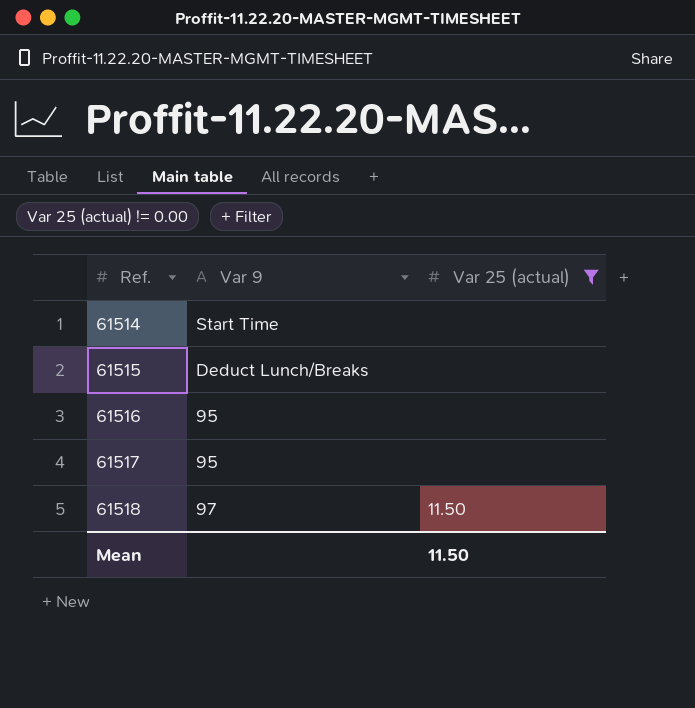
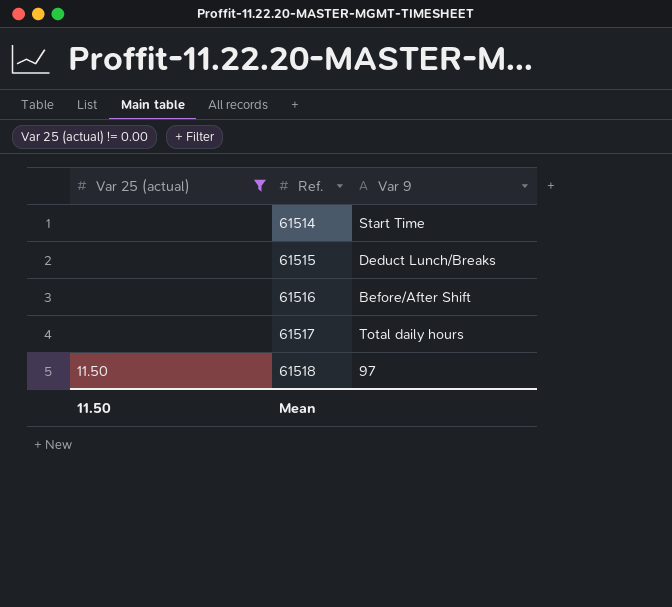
column Var 25 (actual) | position: 3 -> 1
61516 | Var 9: 95 -> Before/After Shift
61517 | Var 9: 95 -> Total daily hours

